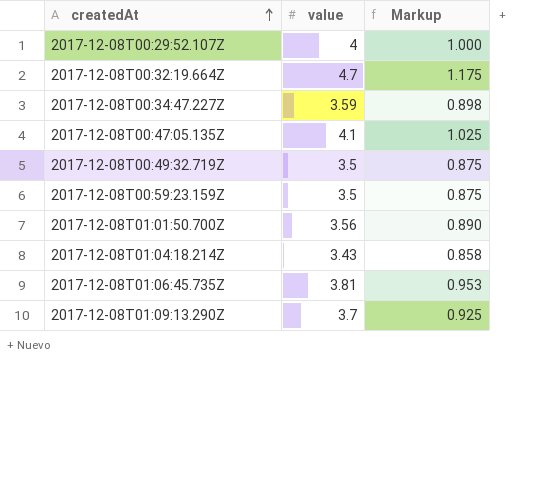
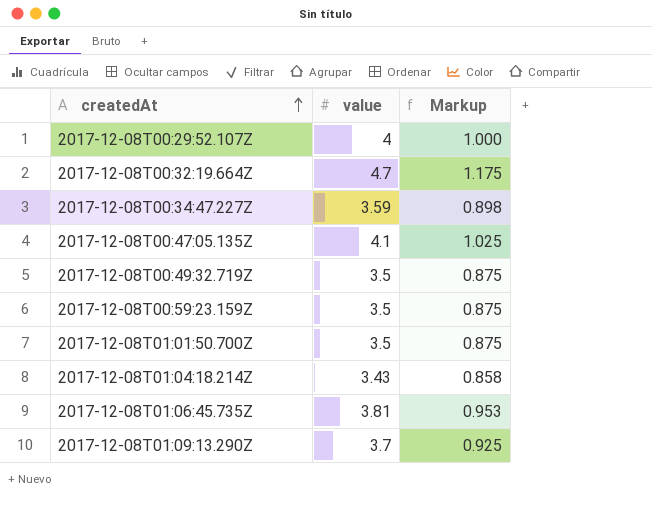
2017-12-08T01:01:50.700Z | value: 3.56 -> 3.5
2017-12-08T01:01:50.700Z | Markup: 0.890 -> 0.875

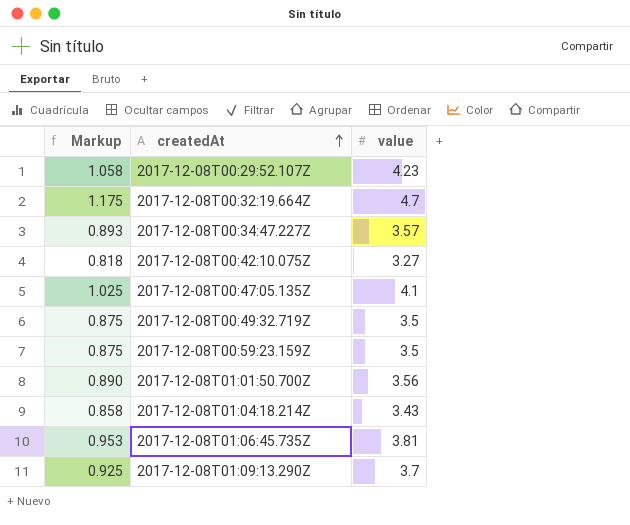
column Markup | position: 3 -> 1
2017-12-08T00:29:52.107Z | Markup: 1.000 -> 1.058
2017-12-08T00:29:52.107Z | value: 4 -> 4.23
2017-12-08T00:34:47.227Z | Markup: 0.898 -> 0.893
2017-12-08T00:34:47.227Z | value: 3.59 -> 3.57
row 2017-12-08T00:42:10.075Z: none -> 0.818 | 3.27
2017-12-08T01:01:50.700Z | Markup: 0.875 -> 0.890
2017-12-08T01:01:50.700Z | value: 3.5 -> 3.56

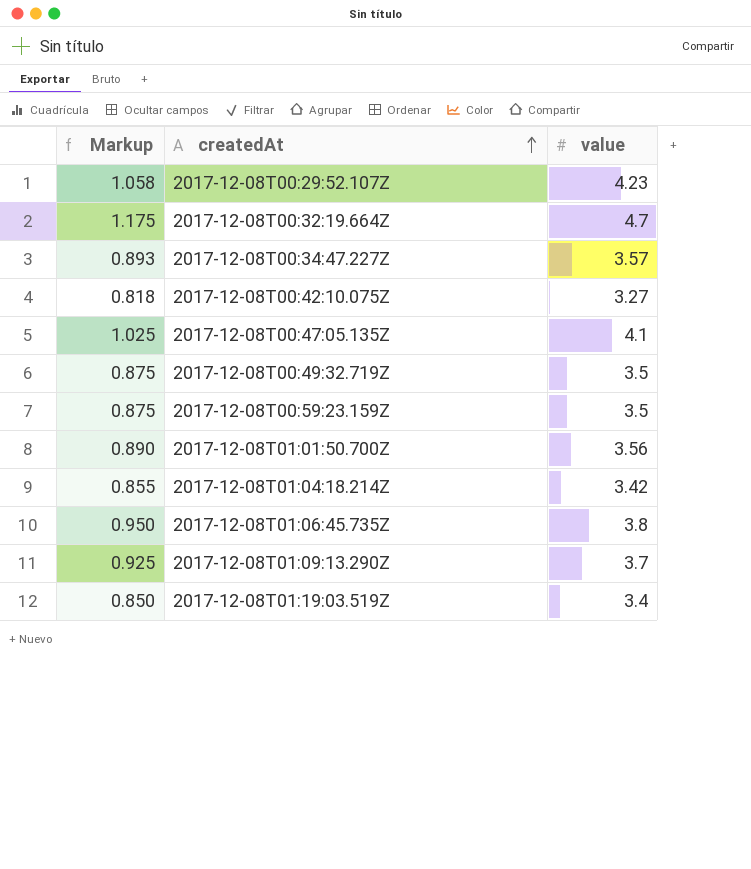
2017-12-08T01:04:18.214Z | Markup: 0.858 -> 0.855
2017-12-08T01:04:18.214Z | value: 3.43 -> 3.42
2017-12-08T01:06:45.735Z | Markup: 0.953 -> 0.950
2017-12-08T01:06:45.735Z | value: 3.81 -> 3.8
row 2017-12-08T01:19:03.519Z: none -> 0.850 | 3.4

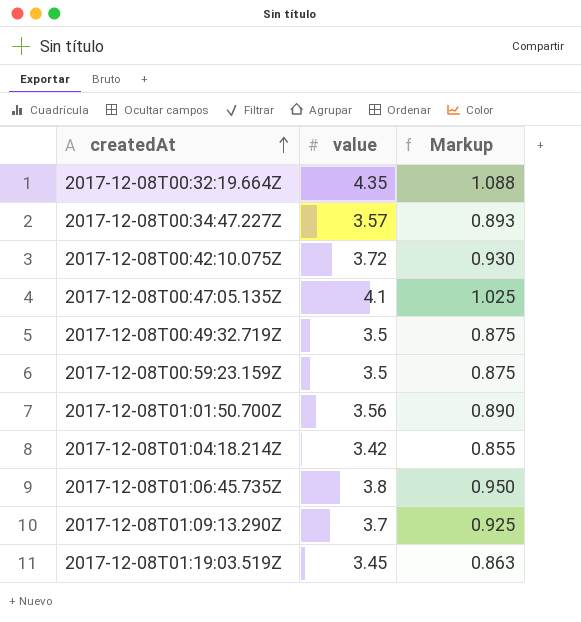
column Markup | position: 1 -> 3
row 2017-12-08T00:29:52.107Z: 1.058 | 4.23 -> none
2017-12-08T00:32:19.664Z | value: 4.7 -> 4.35
2017-12-08T00:32:19.664Z | Markup: 1.175 -> 1.088
2017-12-08T00:42:10.075Z | value: 3.27 -> 3.72
2017-12-08T00:42:10.075Z | Markup: 0.818 -> 0.930
2017-12-08T01:19:03.519Z | value: 3.4 -> 3.45
2017-12-08T01:19:03.519Z | Markup: 0.850 -> 0.863

